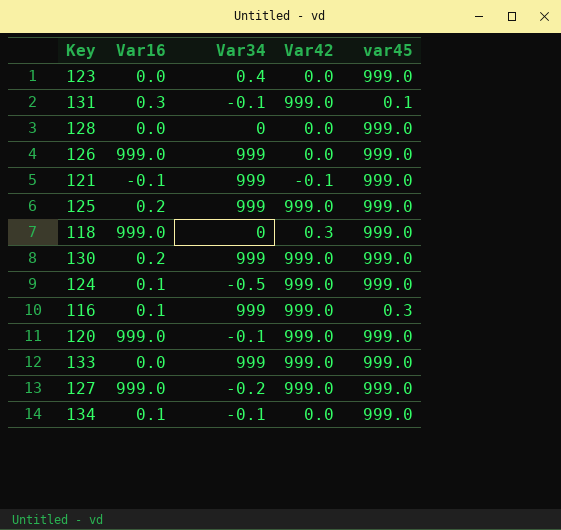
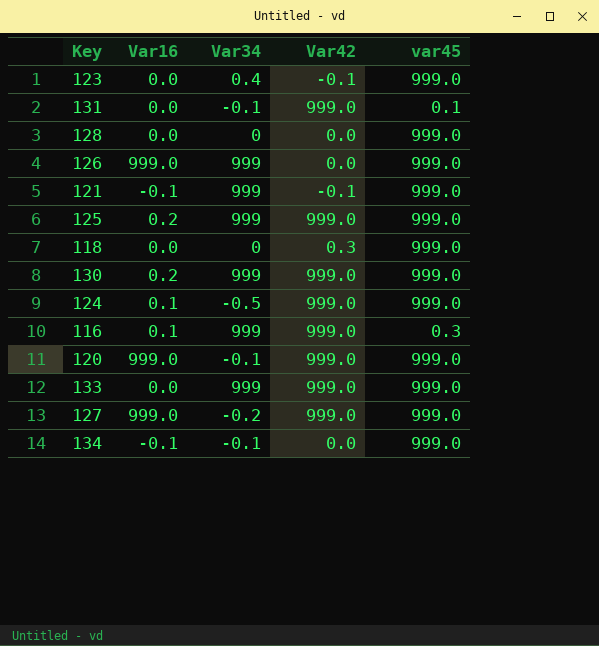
123 | Var42: 0.0 -> -0.1
131 | Var16: 0.3 -> 0.0
118 | Var16: 999.0 -> 0.0
134 | Var16: 0.1 -> -0.1

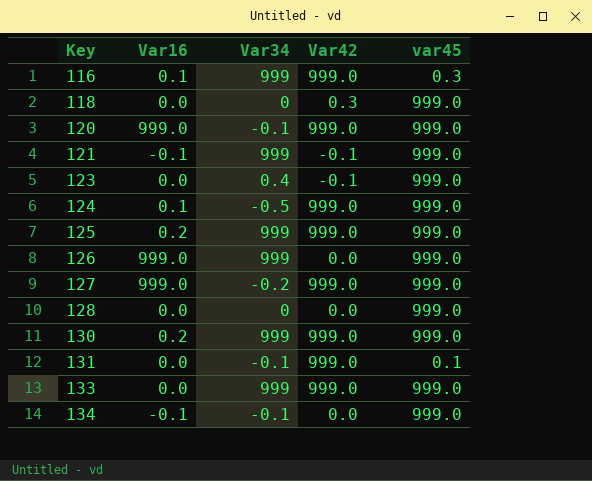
row order: none -> Key ascending

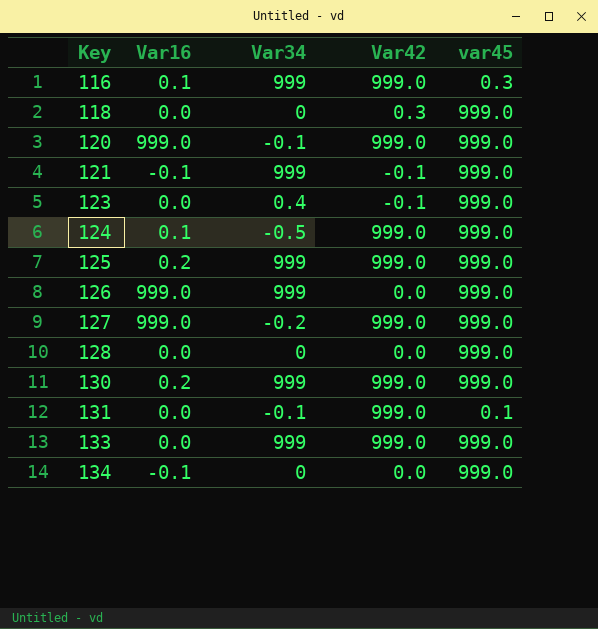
134 | Var34: -0.1 -> 0

